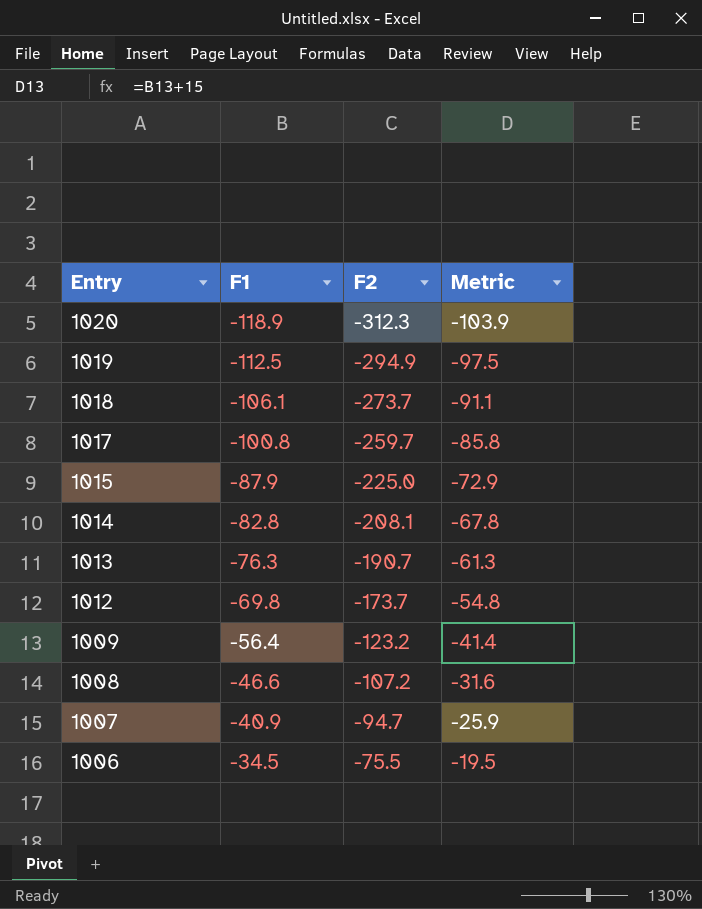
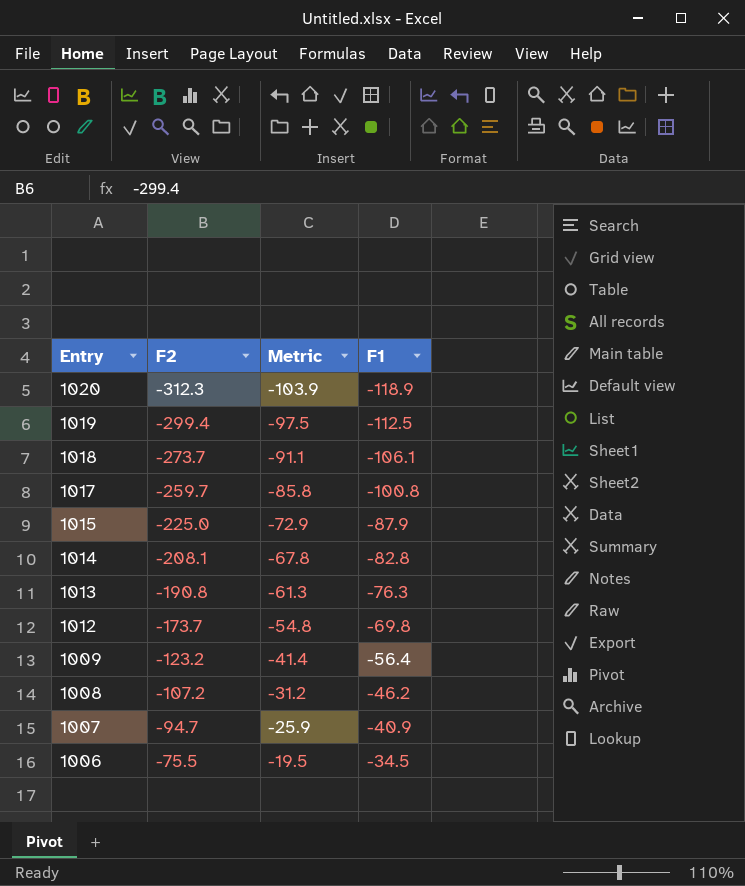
column F1 | position: 2 -> 4
1019 | F2: -294.9 -> -299.4
1013 | F2: -190.7 -> -190.8
1008 | Metric: -31.6 -> -31.2
1008 | F1: -46.6 -> -46.2

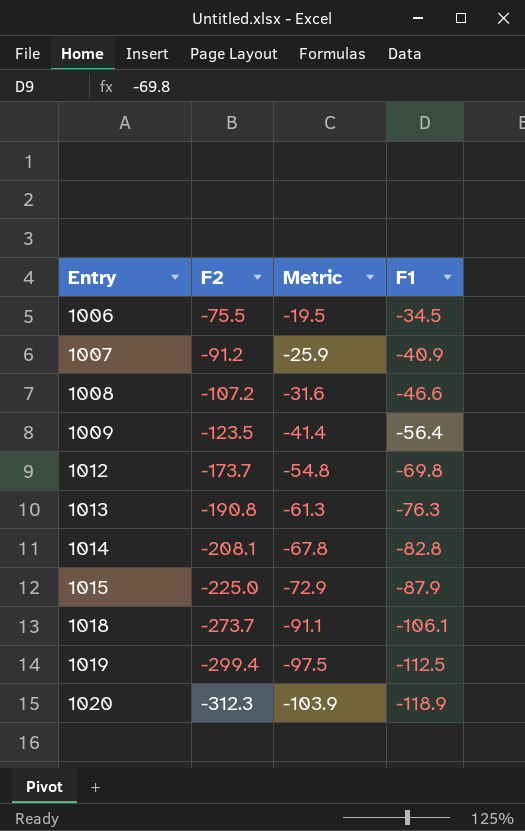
row order: Entry descending -> Entry ascending
row 1017: -259.7 | -85.8 | -100.8 -> none
1007 | F2: -94.7 -> -91.2
1008 | Metric: -31.2 -> -31.6
1008 | F1: -46.2 -> -46.6
1009 | F2: -123.2 -> -123.5

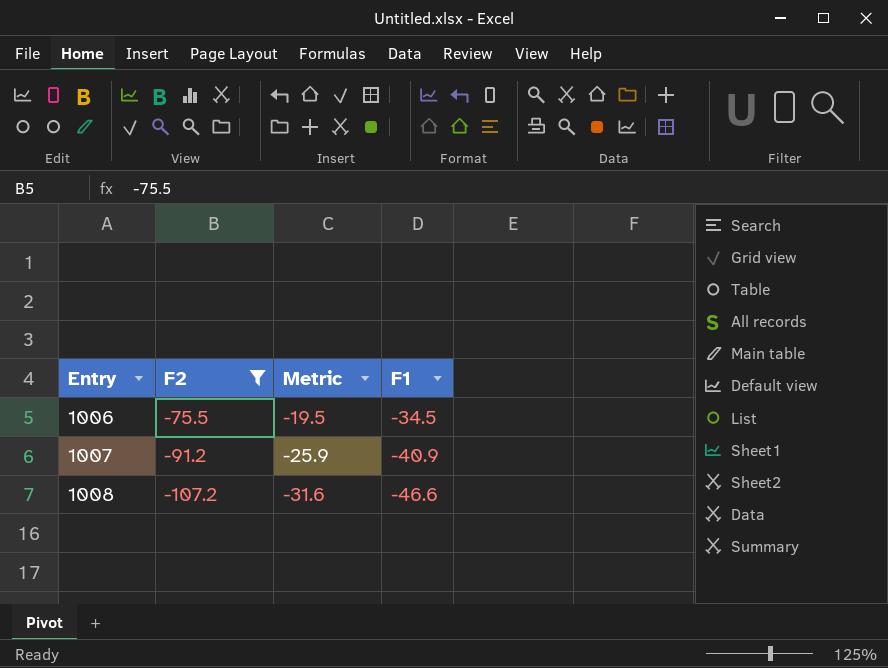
filter: none -> F2 >= -107.2

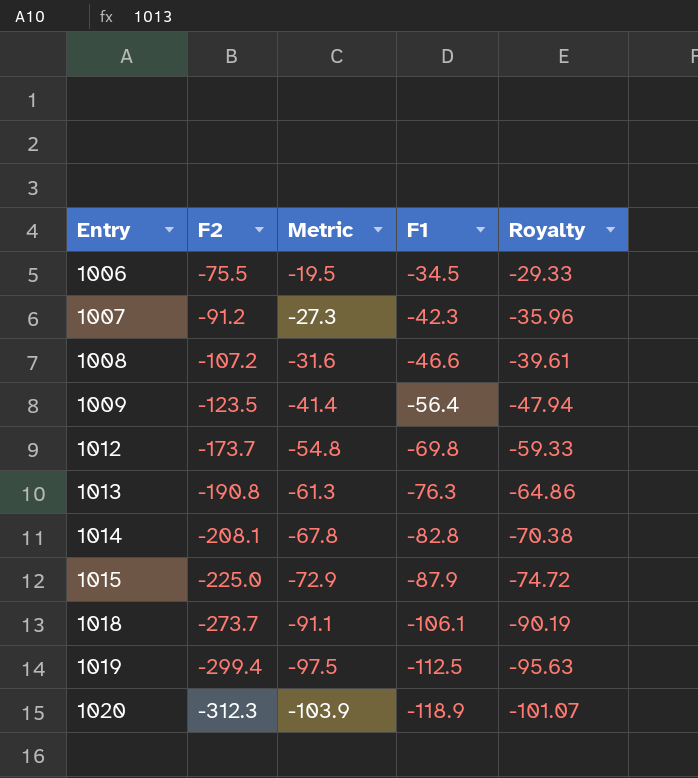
filter: F2 >= -107.2 -> none
column Royalty | formula: none -> [F1] * 0.85
1007 | Metric: -25.9 -> -27.3
1007 | F1: -40.9 -> -42.3

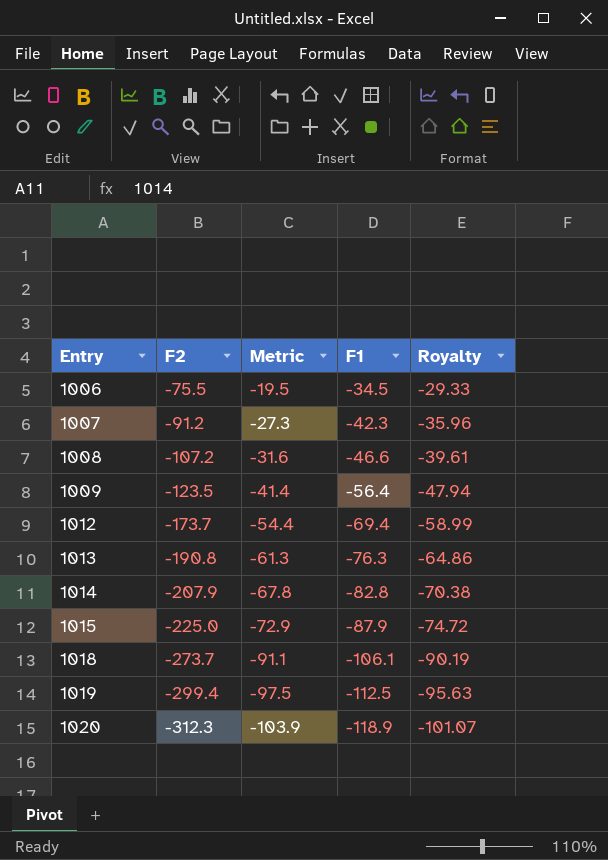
1012 | Metric: -54.8 -> -54.4
1012 | F1: -69.8 -> -69.4
1012 | Royalty: -59.33 -> -58.99
1014 | F2: -208.1 -> -207.9

